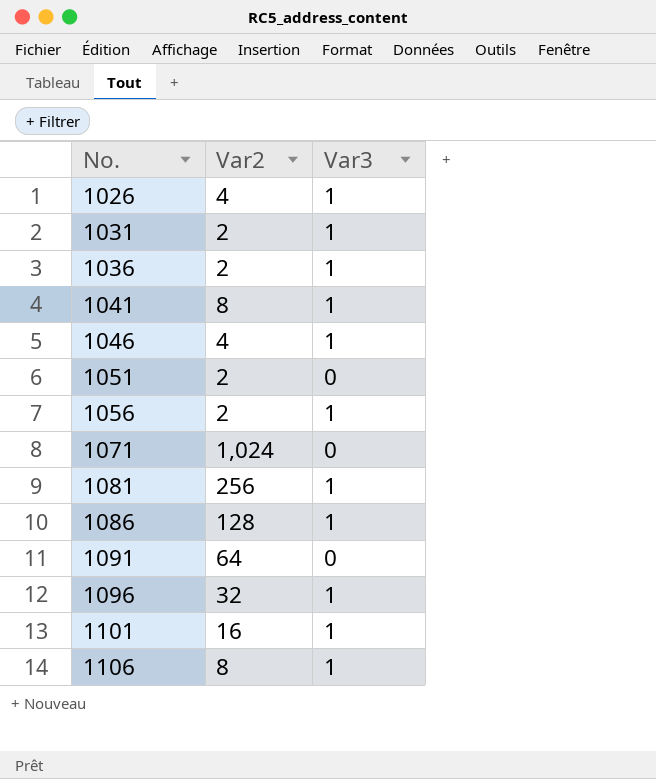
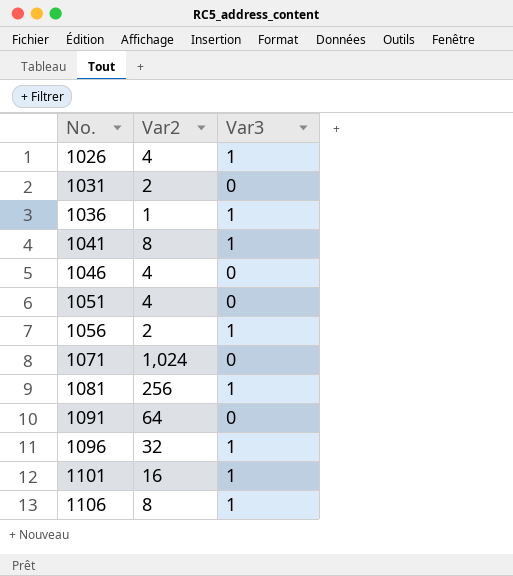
row 1086: 128 | 1 -> none
1031 | Var3: 1 -> 0
1036 | Var2: 2 -> 1
1046 | Var3: 1 -> 0
1051 | Var2: 2 -> 4

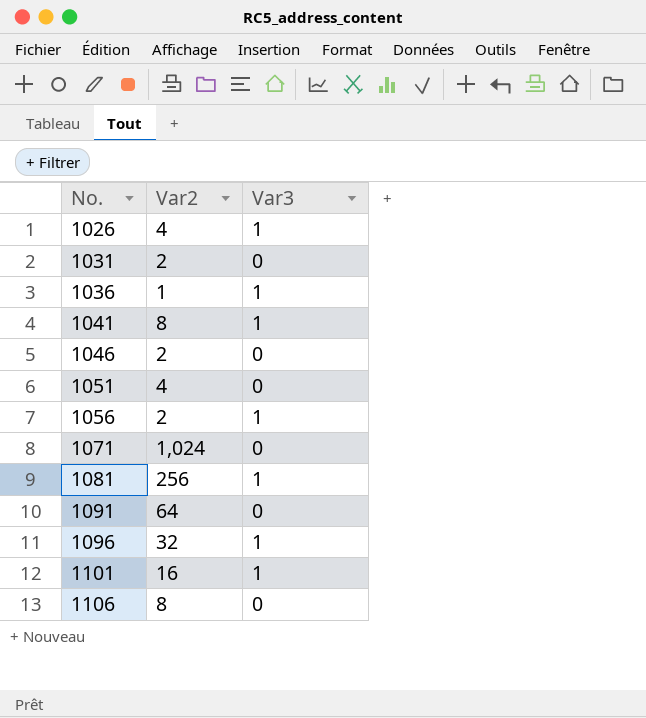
1046 | Var2: 4 -> 2
1106 | Var3: 1 -> 0

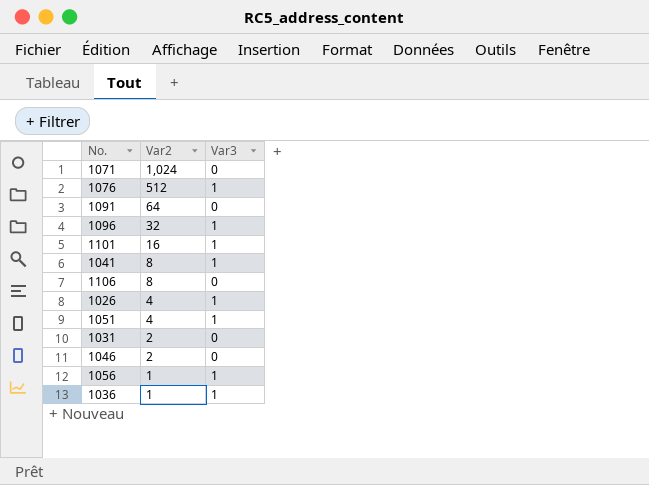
row order: No. ascending -> Var2 descending
row 1081: 256 | 1 -> none
row 1076: none -> 512 | 1
1051 | Var3: 0 -> 1
1056 | Var2: 2 -> 1

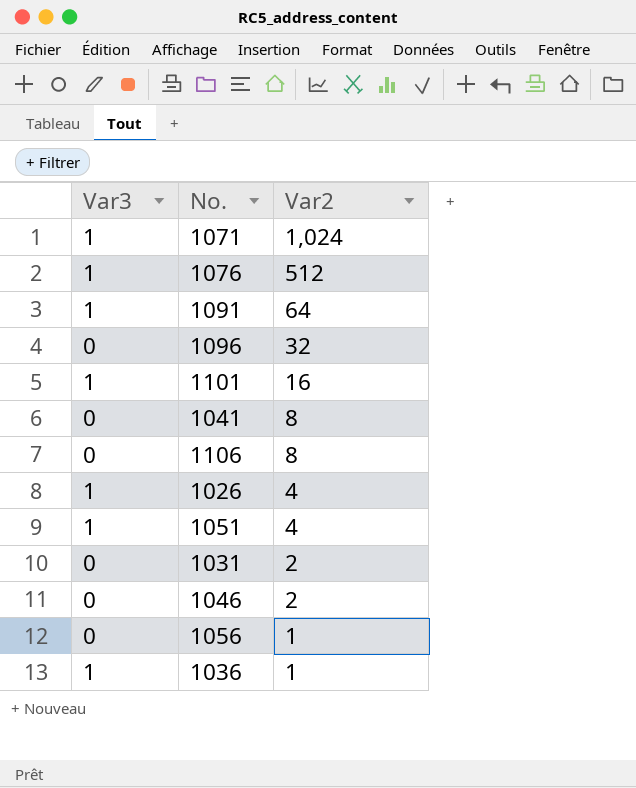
column Var3 | position: 3 -> 1
1071 | Var3: 0 -> 1
1091 | Var3: 0 -> 1
1096 | Var3: 1 -> 0
1041 | Var3: 1 -> 0
1056 | Var3: 1 -> 0

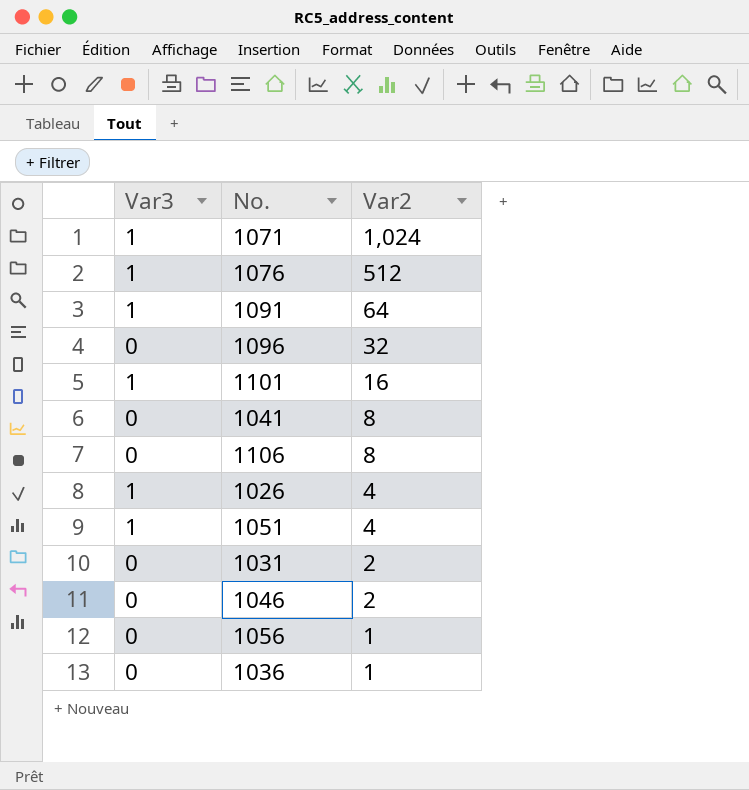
1036 | Var3: 1 -> 0

